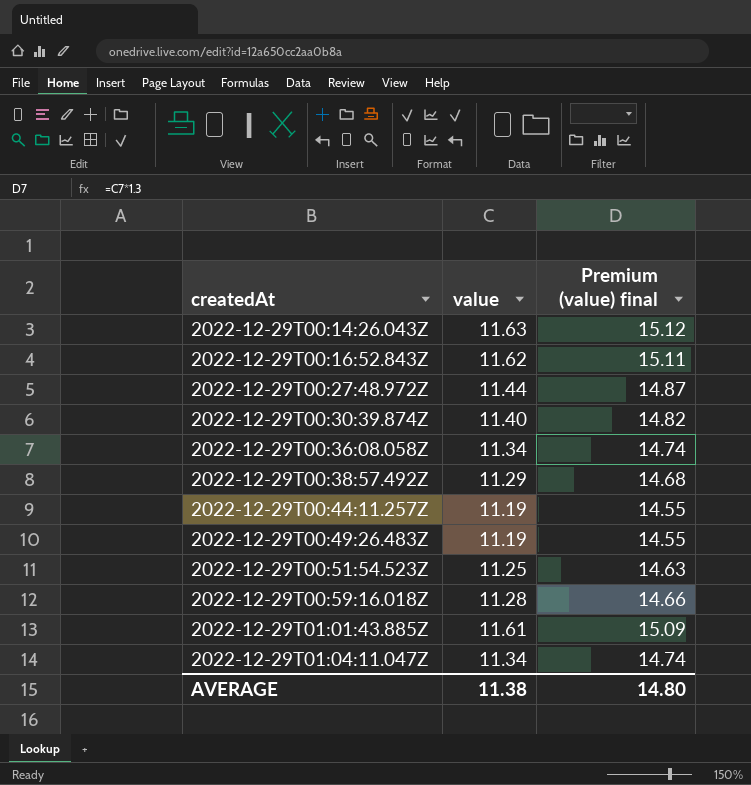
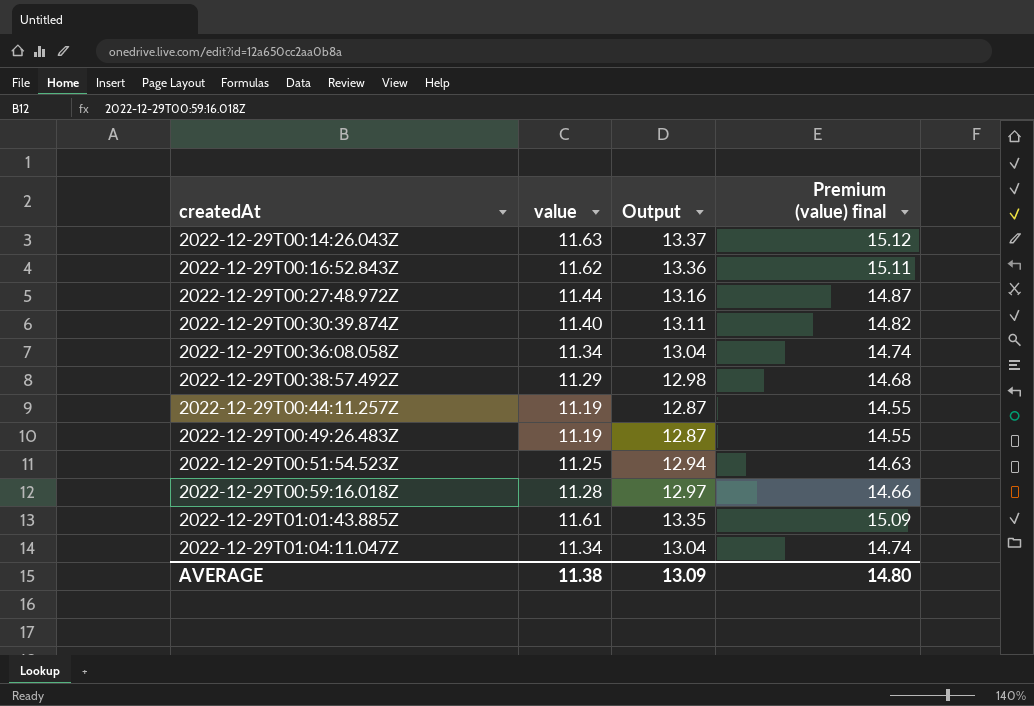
column Output | formula: none -> [value] * 1.15

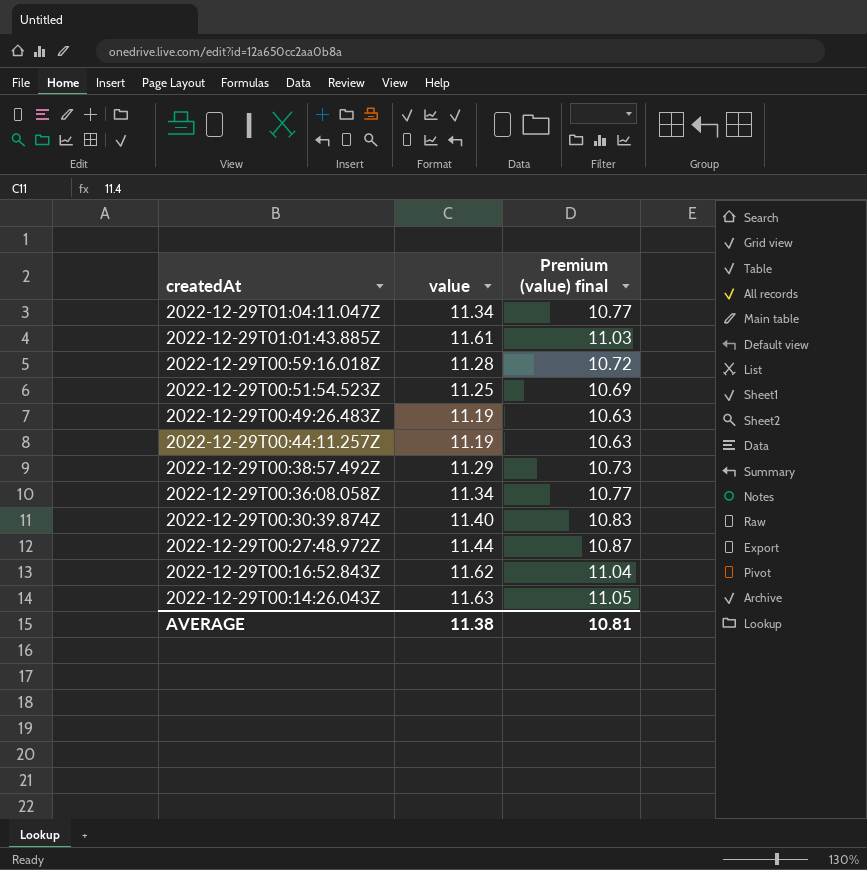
row order: createdAt ascending -> createdAt descending
column Output | formula: [value] * 1.15 -> none
column Premium (value) final | formula: [value] * 1.3 -> [value] * 0.95
AVERAGE | Premium (value) final: 14.80 -> 10.81

